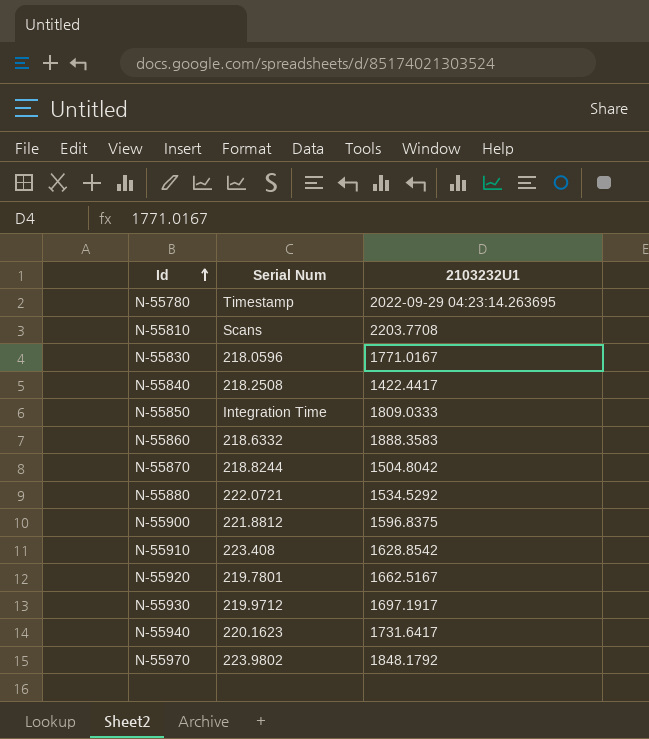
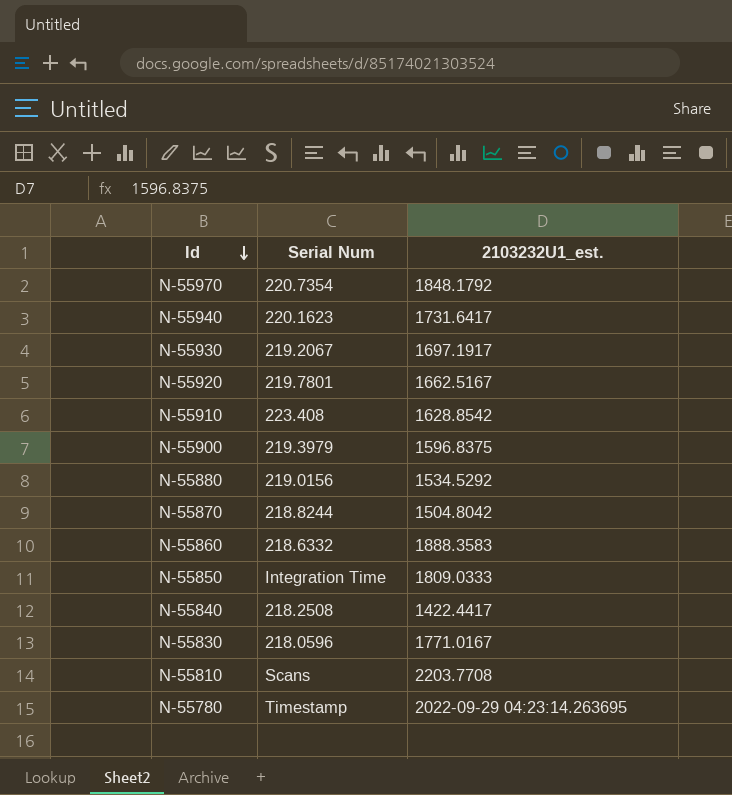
row order: Id ascending -> Id descending
column name: 2103232U1 -> 2103232U1_est.
N-55970 | Serial Num: 223.9802 -> 220.7354
N-55930 | Serial Num: 219.9712 -> 219.2067
N-55900 | Serial Num: 221.8812 -> 219.3979
N-55880 | Serial Num: 222.0721 -> 219.0156

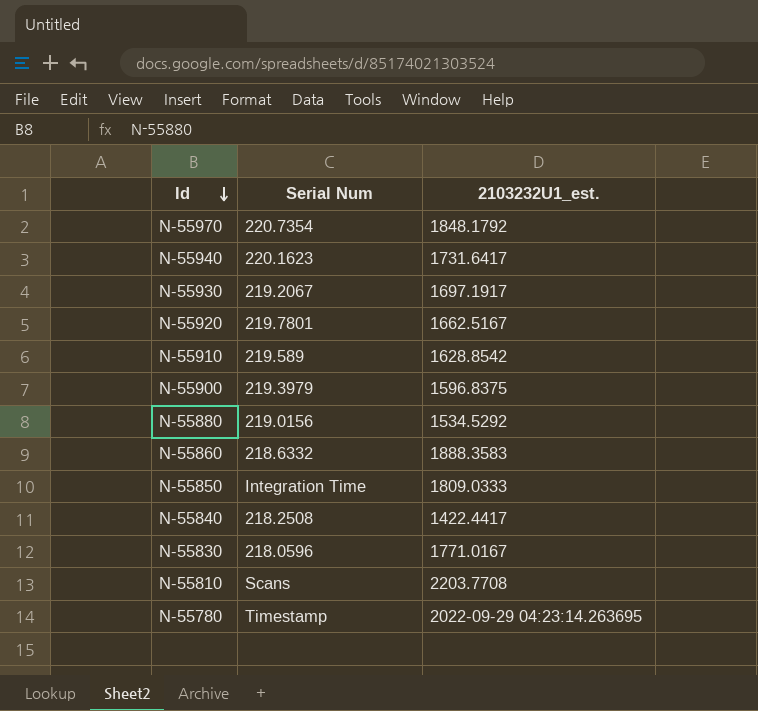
row N-55870: 218.8244 | 1504.8042 -> none
N-55910 | Serial Num: 223.408 -> 219.589

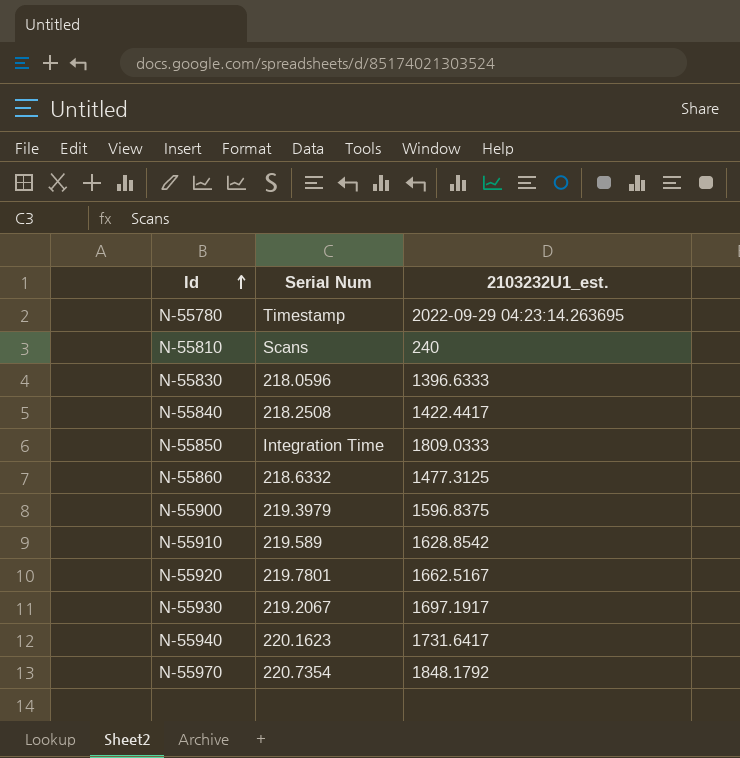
row order: Id descending -> Id ascending
row N-55880: 219.0156 | 1534.5292 -> none
N-55810 | 2103232U1_est.: 2203.7708 -> 240
N-55830 | 2103232U1_est.: 1771.0167 -> 1396.6333
N-55860 | 2103232U1_est.: 1888.3583 -> 1477.3125

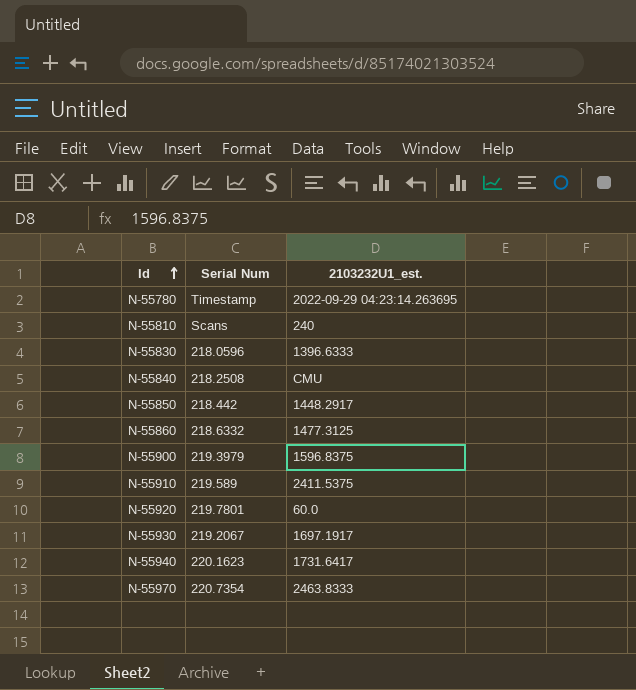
N-55840 | 2103232U1_est.: 1422.4417 -> CMU
N-55850 | Serial Num: Integration Time -> 218.442
N-55850 | 2103232U1_est.: 1809.0333 -> 1448.2917
N-55910 | 2103232U1_est.: 1628.8542 -> 2411.5375
N-55920 | 2103232U1_est.: 1662.5167 -> 60.0
N-55970 | 2103232U1_est.: 1848.1792 -> 2463.8333

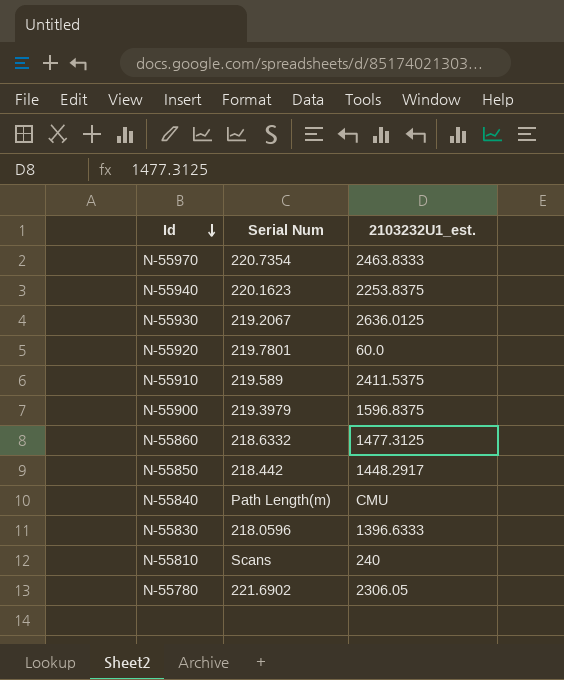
row order: Id ascending -> Id descending
N-55940 | 2103232U1_est.: 1731.6417 -> 2253.8375
N-55930 | 2103232U1_est.: 1697.1917 -> 2636.0125
N-55840 | Serial Num: 218.2508 -> Path Length(m)
N-55780 | Serial Num: Timestamp -> 221.6902
N-55780 | 2103232U1_est.: 2022-09-29 04:23:14.263695 -> 2306.05

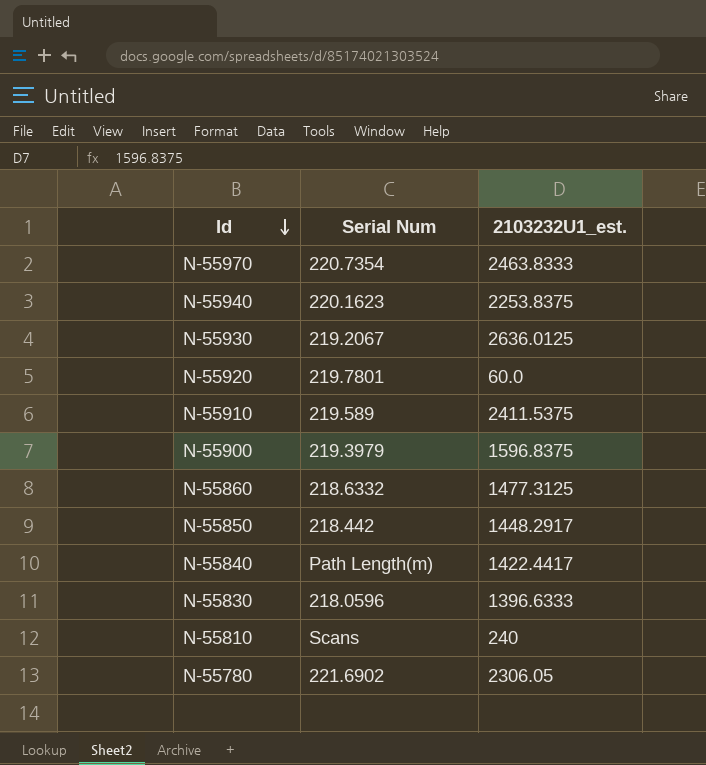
N-55840 | 2103232U1_est.: CMU -> 1422.4417

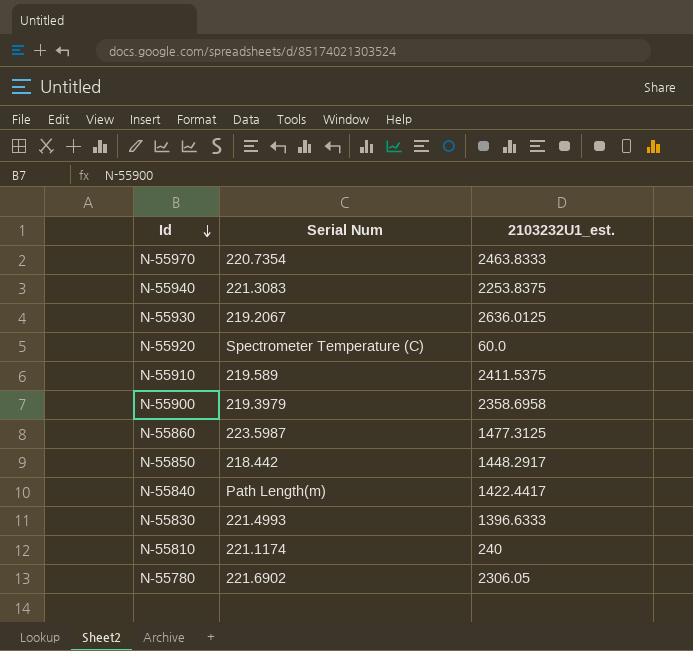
N-55940 | Serial Num: 220.1623 -> 221.3083
N-55920 | Serial Num: 219.7801 -> Spectrometer Temperature (C)
N-55900 | 2103232U1_est.: 1596.8375 -> 2358.6958
N-55860 | Serial Num: 218.6332 -> 223.5987
N-55830 | Serial Num: 218.0596 -> 221.4993
N-55810 | Serial Num: Scans -> 221.1174

